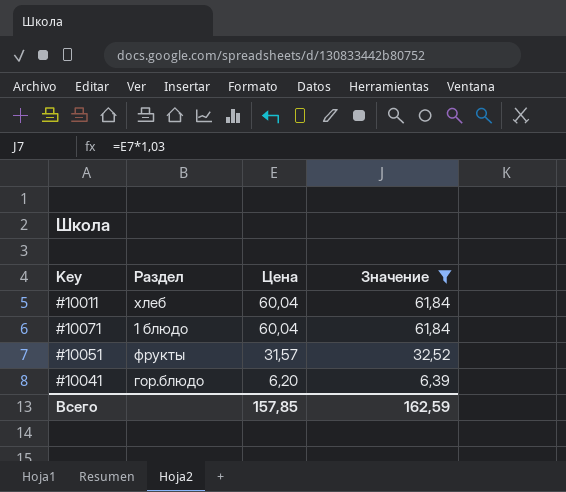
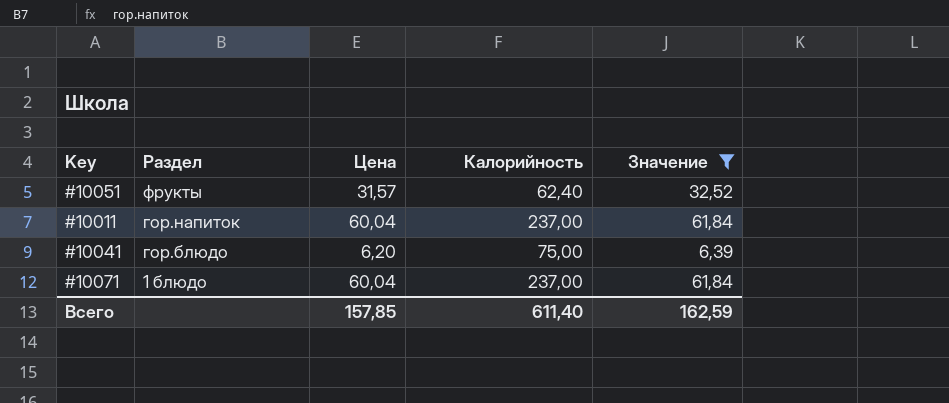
row order: Цена descending -> Раздел descending
column Калорийность | position: none -> 4
#10011 | Раздел: хлеб -> гор.напиток

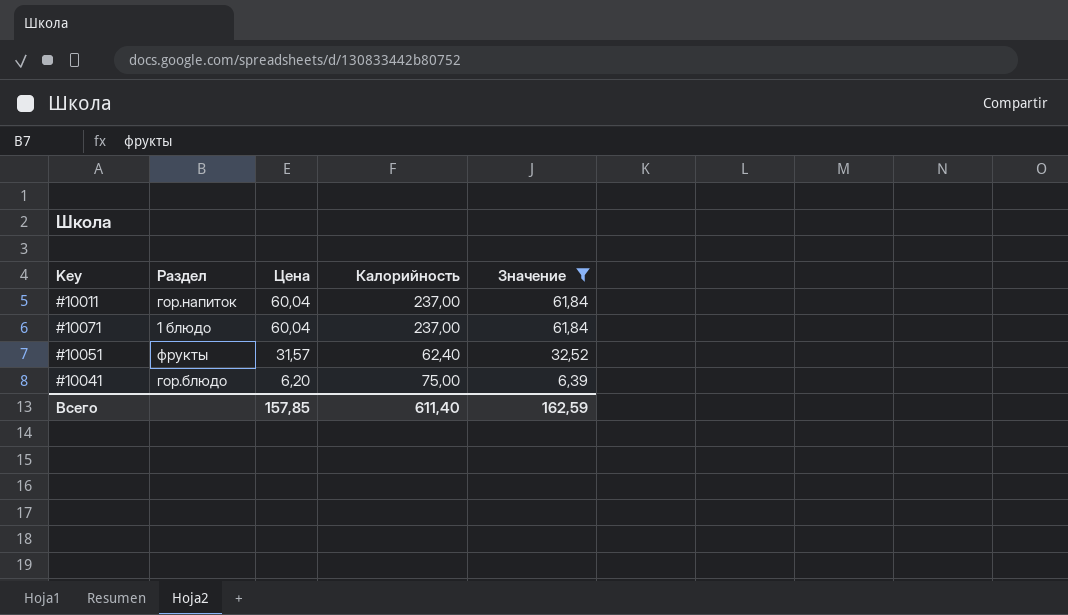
row order: Раздел descending -> Цена descending

